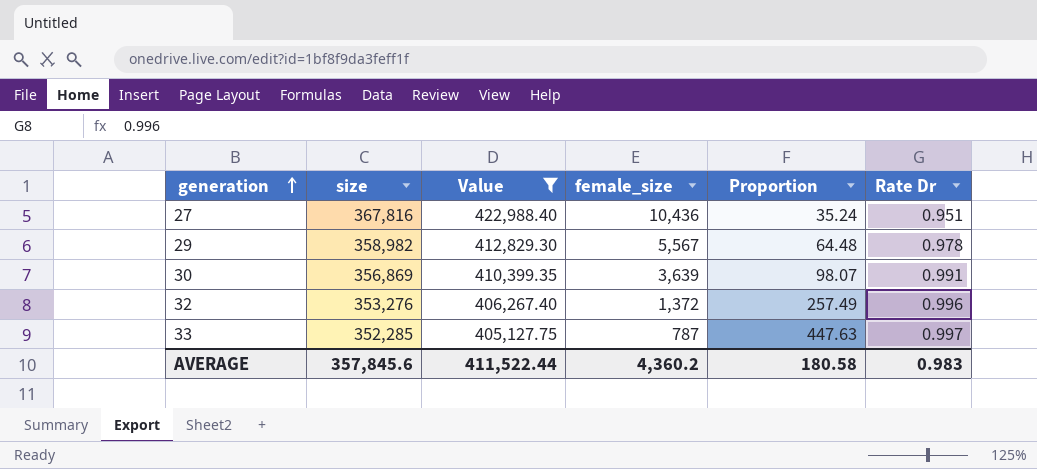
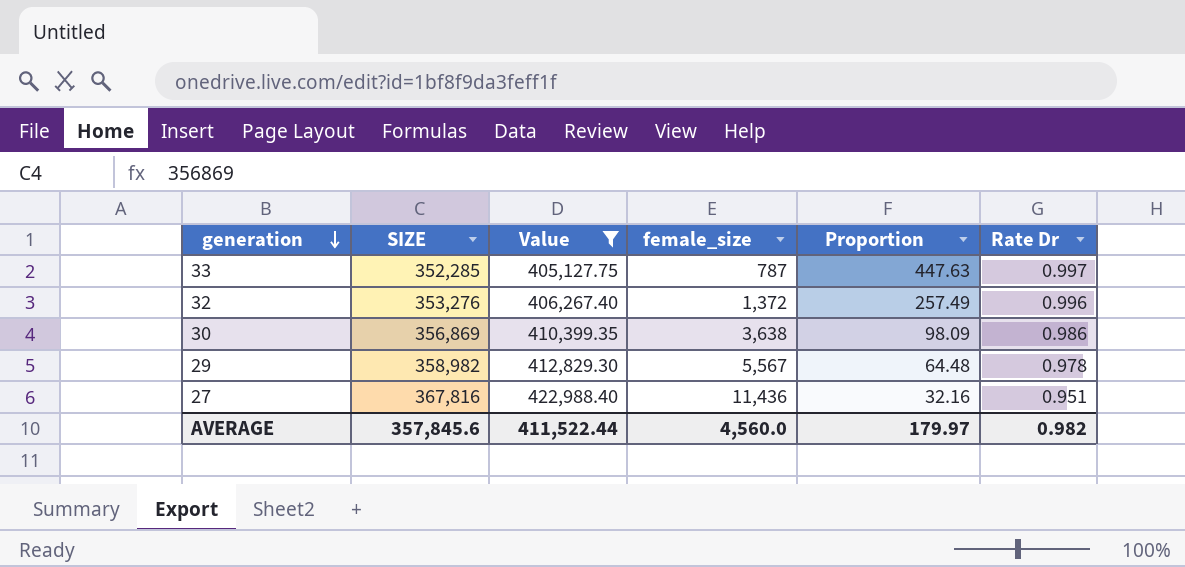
row order: generation ascending -> generation descending
column name: size -> SIZE
30 | female_size: 3,639 -> 3,638
30 | Proportion: 98.07 -> 98.09
30 | Rate Dr: 0.991 -> 0.986
27 | female_size: 10,436 -> 11,436
27 | Proportion: 35.24 -> 32.16
AVERAGE | female_size: 4,360.2 -> 4,560.0
AVERAGE | Proportion: 180.58 -> 179.97
AVERAGE | Rate Dr: 0.983 -> 0.982

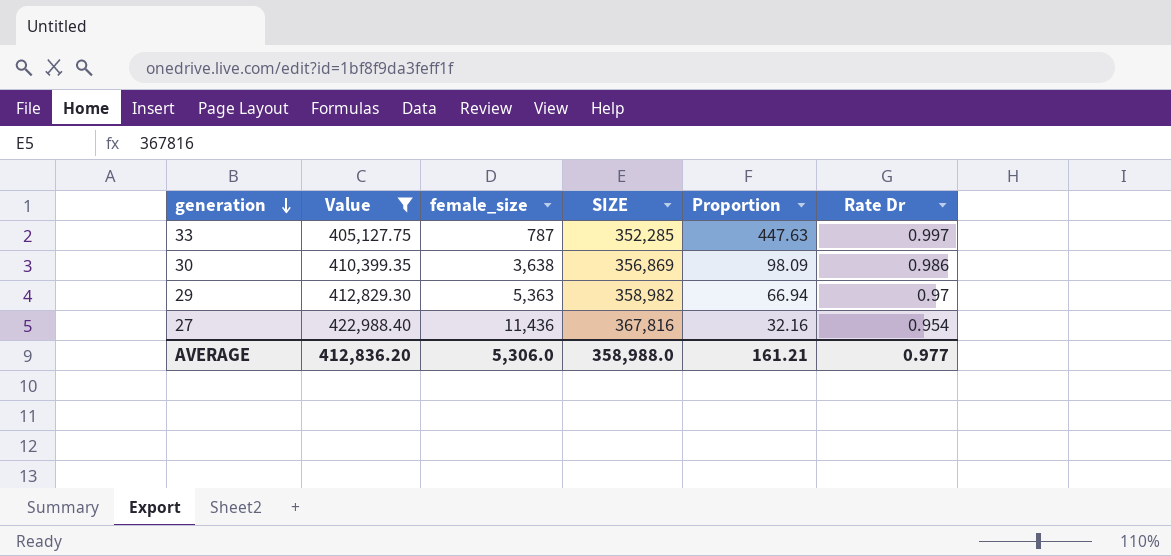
column SIZE | position: 2 -> 4
row 32: 353,276 | 406,267.40 | 1,372 | 257.49 | 0.996 -> none
29 | female_size: 5,567 -> 5,363
29 | Proportion: 64.48 -> 66.94
29 | Rate Dr: 0.978 -> 0.97
27 | Rate Dr: 0.951 -> 0.954
AVERAGE | Value: 411,522.44 -> 412,836.20
AVERAGE | female_size: 4,560.0 -> 5,306.0
AVERAGE | SIZE: 357,845.6 -> 358,988.0
AVERAGE | Proportion: 179.97 -> 161.21
AVERAGE | Rate Dr: 0.982 -> 0.977

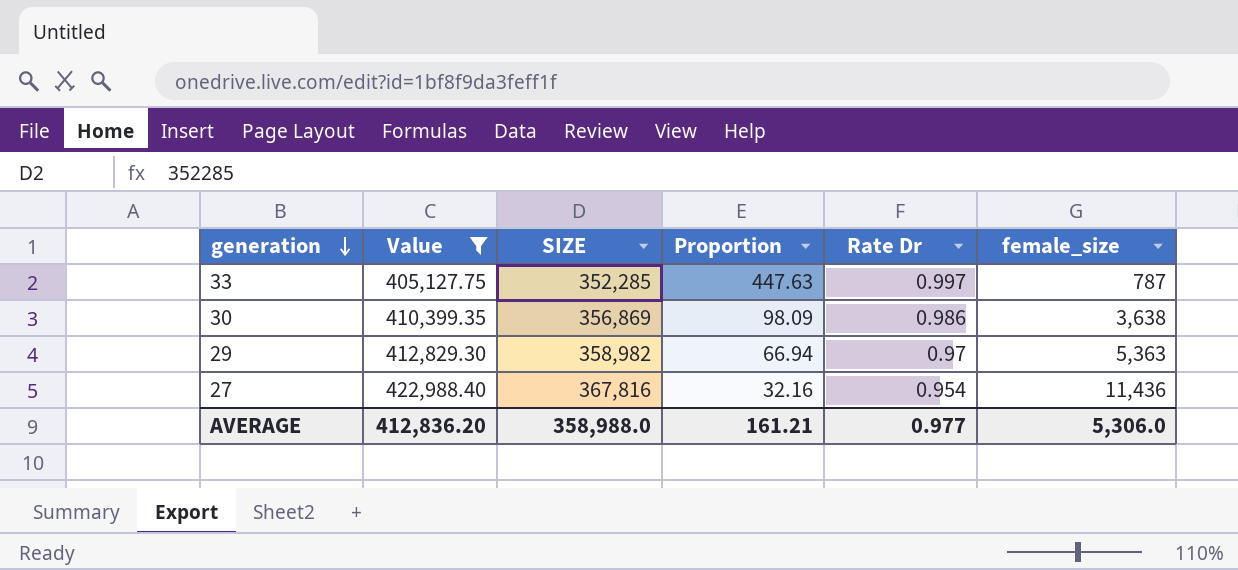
column female_size | position: 3 -> 6

